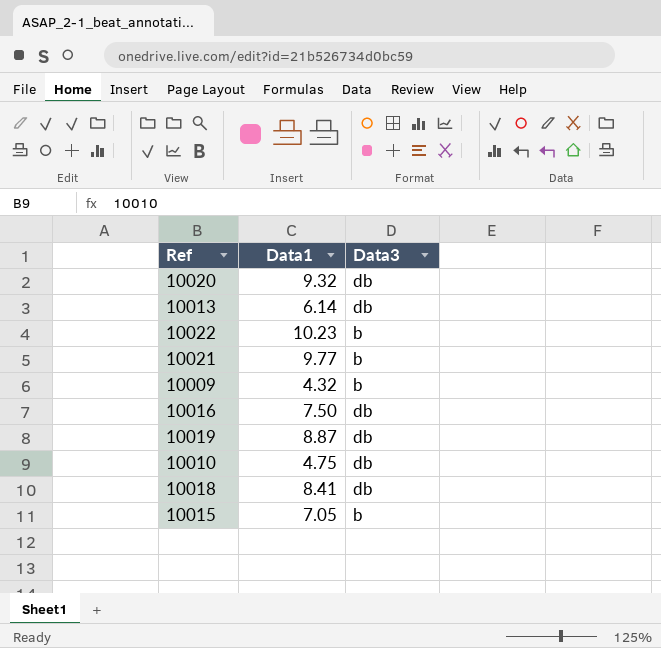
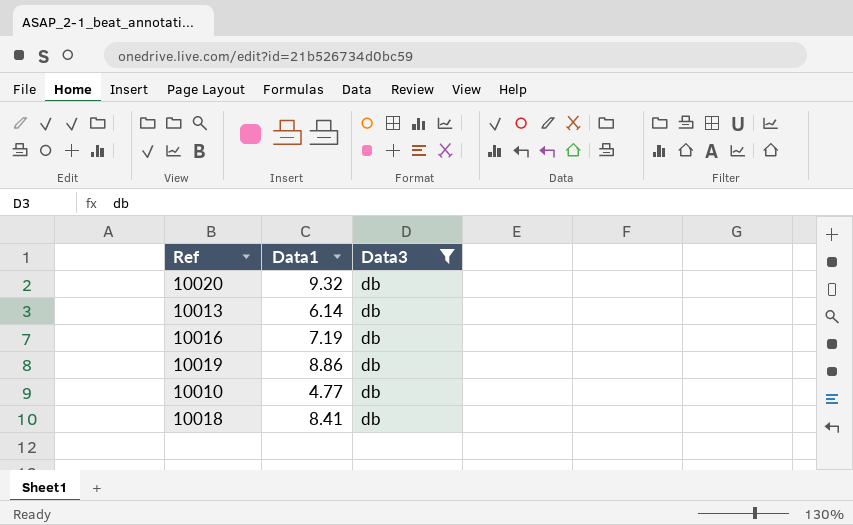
filter: none -> Data3 = db
10016 | Data1: 7.50 -> 7.19
10019 | Data1: 8.87 -> 8.86
10010 | Data1: 4.75 -> 4.77

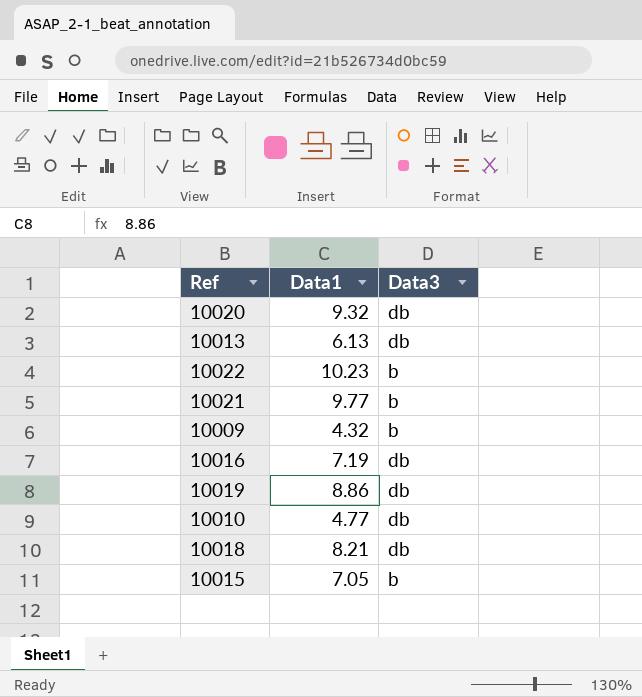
filter: Data3 = db -> none
10013 | Data1: 6.14 -> 6.13
10018 | Data1: 8.41 -> 8.21

